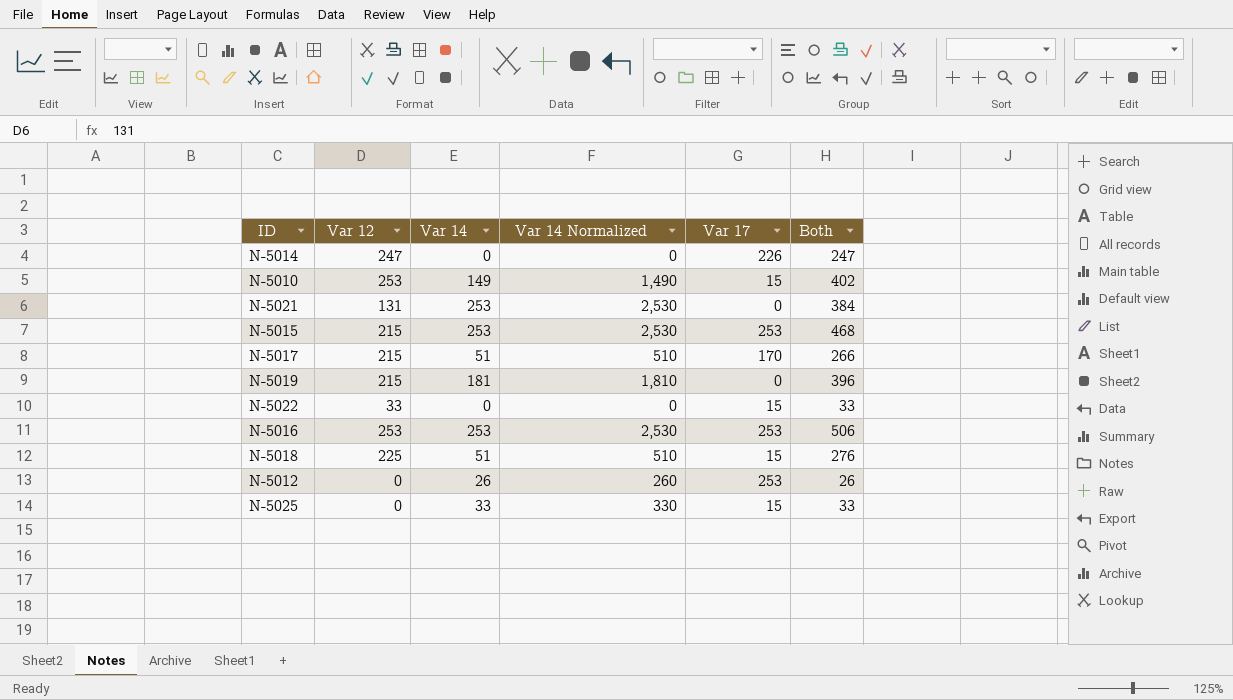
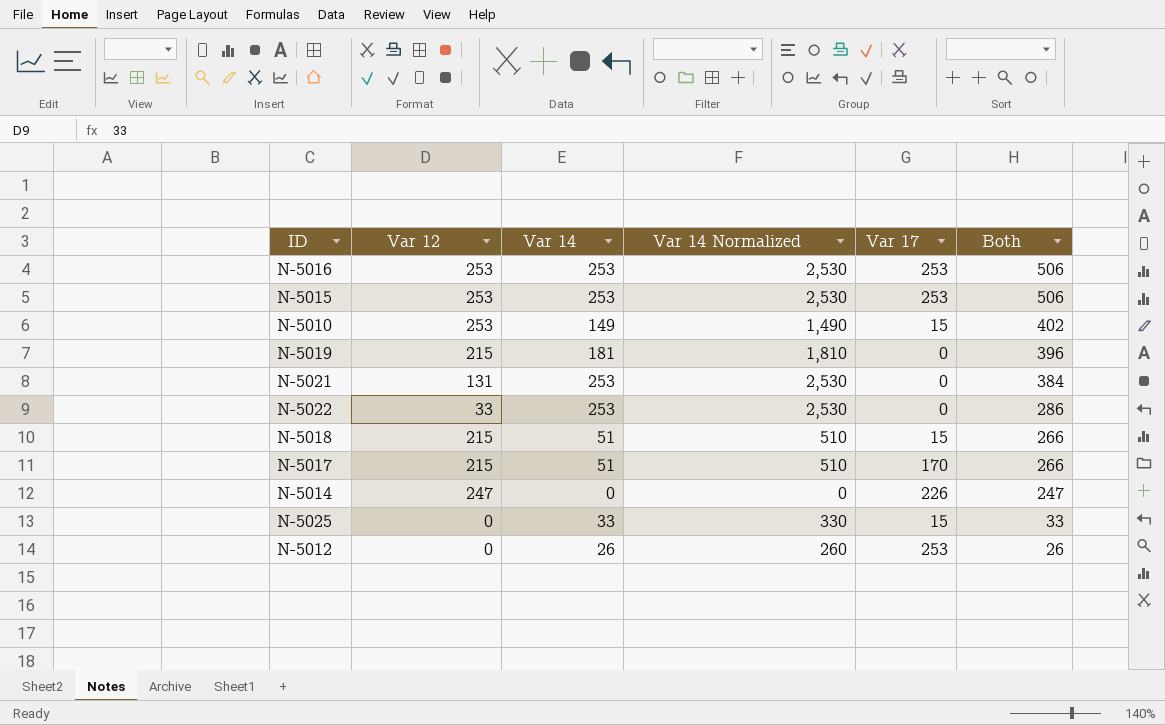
row order: none -> Both descending
N-5015 | Var 12: 215 -> 253
N-5015 | Both: 468 -> 506
N-5022 | Var 14: 0 -> 253
N-5022 | Var 14 Normalized: 0 -> 2,530
N-5022 | Var 17: 15 -> 0
N-5022 | Both: 33 -> 286
N-5018 | Var 12: 225 -> 215
N-5018 | Both: 276 -> 266

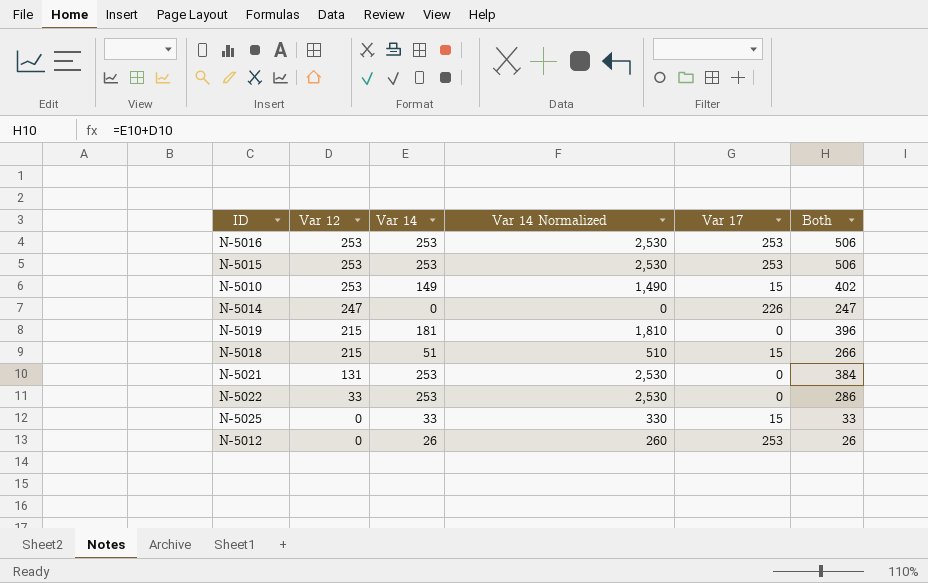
row order: Both descending -> Var 12 descending
row N-5017: 215 | 51 | 510 | 170 | 266 -> none

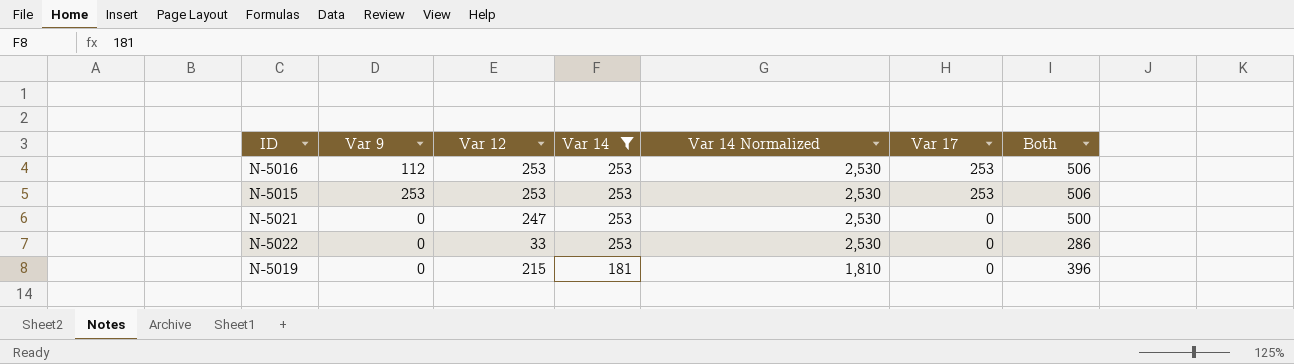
filter: none -> Var 14 >= 181
row order: Var 12 descending -> Var 14 descending
column Var 9 | position: none -> 2
N-5021 | Var 12: 131 -> 247
N-5021 | Both: 384 -> 500

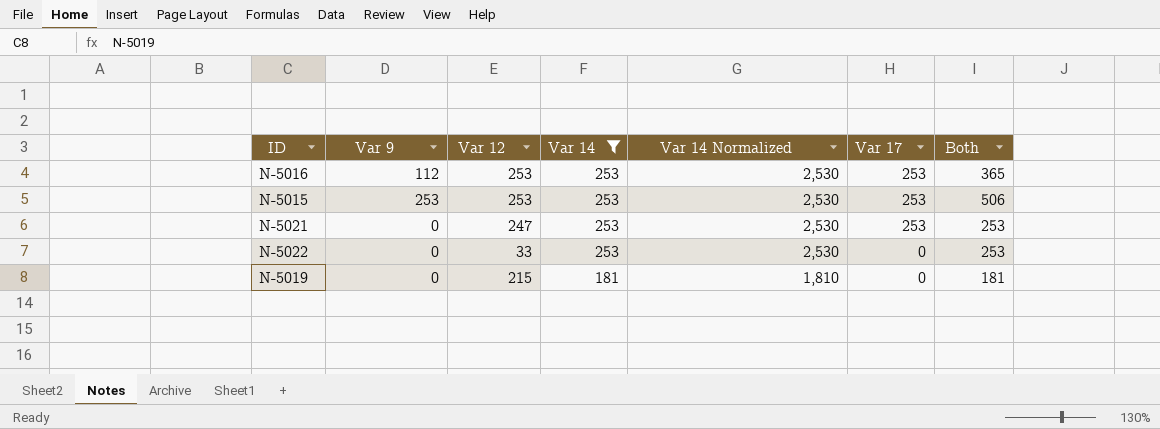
column Both | formula: [Var 12] + [Var 14] -> [Var 9] + [Var 14]
N-5021 | Var 17: 0 -> 253

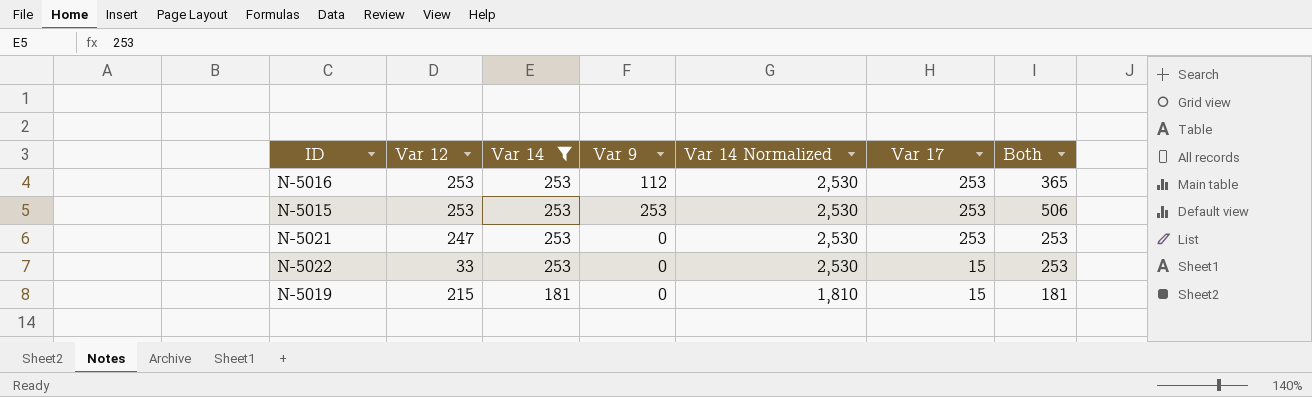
column Var 9 | position: 2 -> 4
N-5022 | Var 17: 0 -> 15
N-5019 | Var 17: 0 -> 15

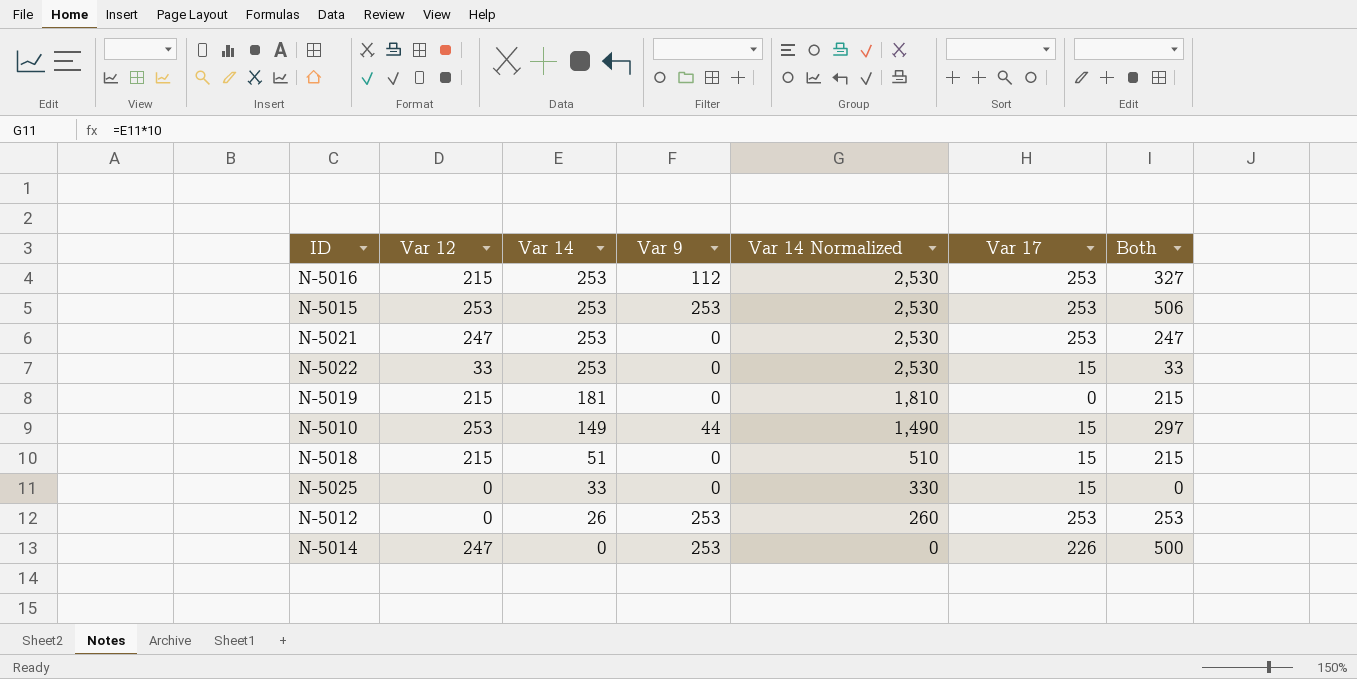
filter: Var 14 >= 181 -> none
column Both | formula: [Var 14] + [Var 9] -> [Var 12] + [Var 9]
N-5016 | Var 12: 253 -> 215
N-5019 | Var 17: 15 -> 0

